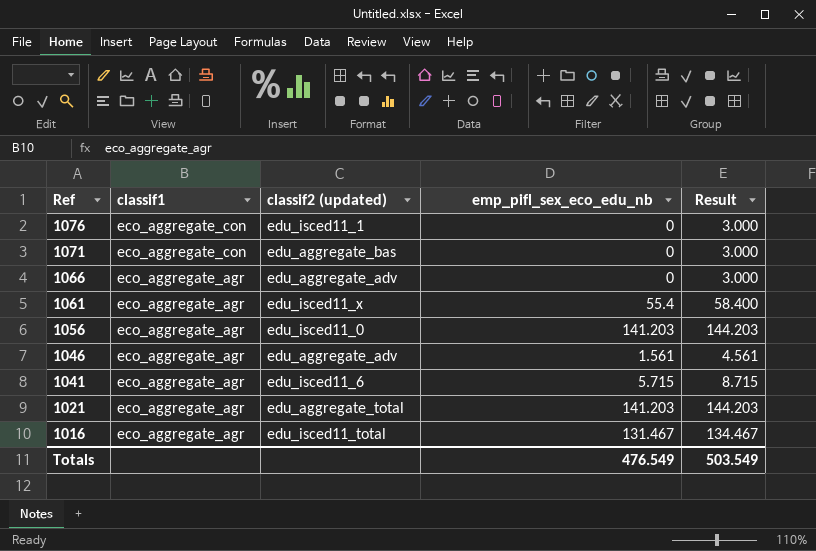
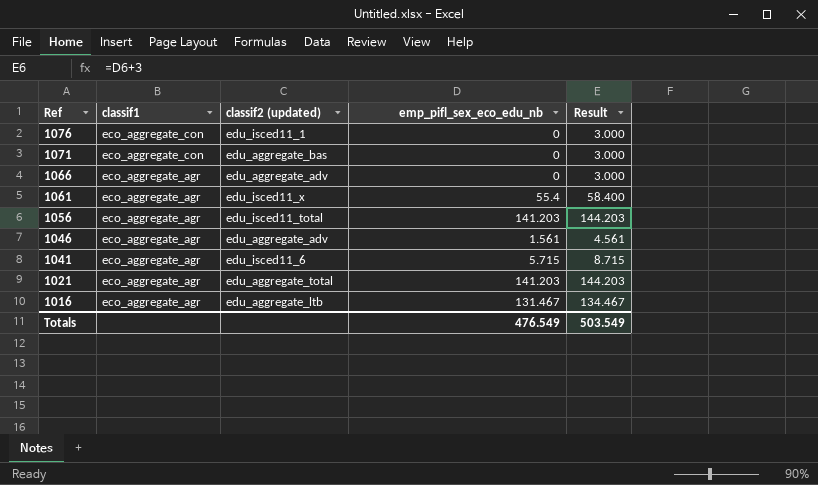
1056 | classif2 (updated): edu_isced11_0 -> edu_isced11_total
1016 | classif2 (updated): edu_isced11_total -> edu_aggregate_ltb

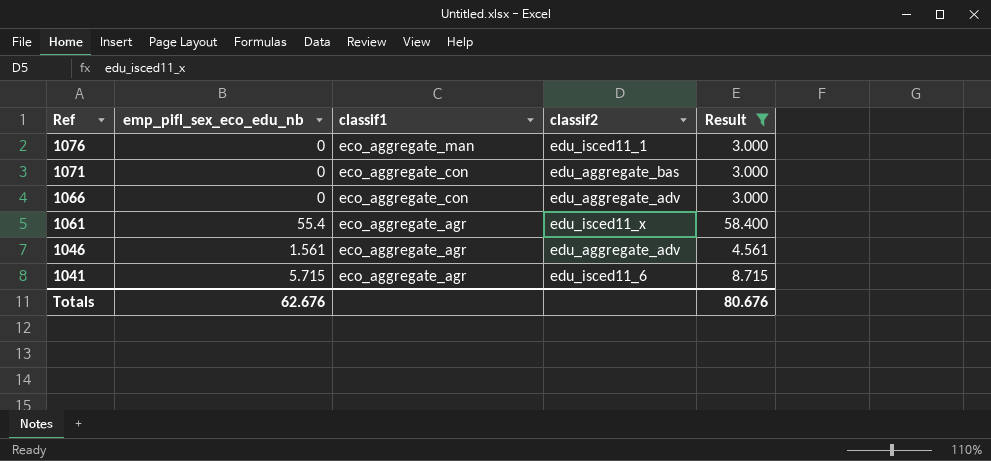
filter: none -> Result <= 58.400
column emp_pifl_sex_eco_edu_nb | position: 4 -> 2
column name: classif2 (updated) -> classif2
1076 | classif1: eco_aggregate_con -> eco_aggregate_man
1066 | classif1: eco_aggregate_agr -> eco_aggregate_con
Totals | emp_pifl_sex_eco_edu_nb: 476.549 -> 62.676
Totals | Result: 503.549 -> 80.676

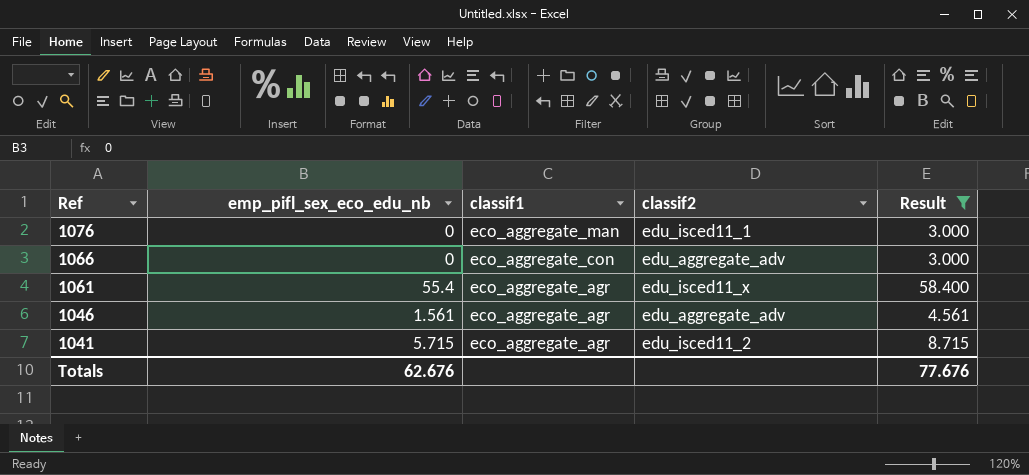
row 1071: 0 | eco_aggregate_con | edu_aggregate_bas | 3.000 -> none
1041 | classif2: edu_isced11_6 -> edu_isced11_2
Totals | Result: 80.676 -> 77.676

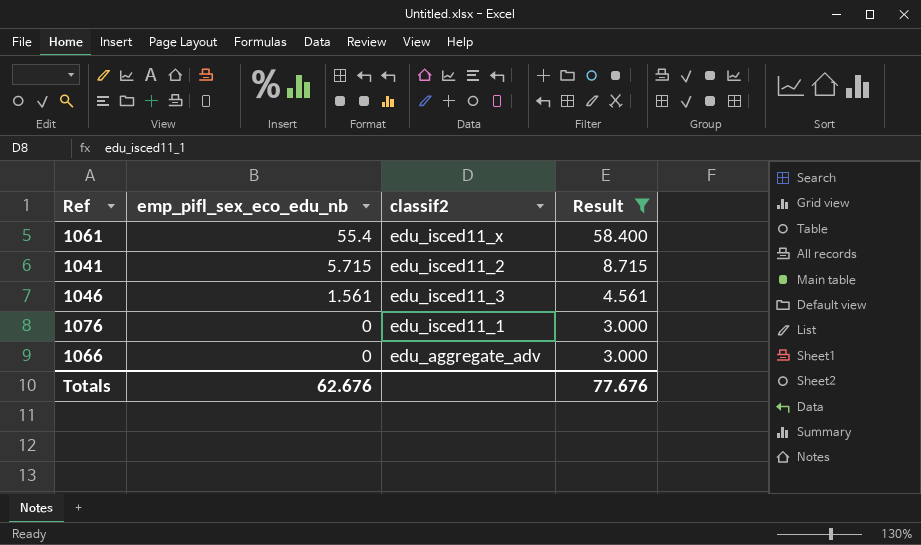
row order: Ref descending -> emp_pifl_sex_eco_edu_nb descending
column classif1 | position: 3 -> none
1046 | classif2: edu_aggregate_adv -> edu_isced11_3

